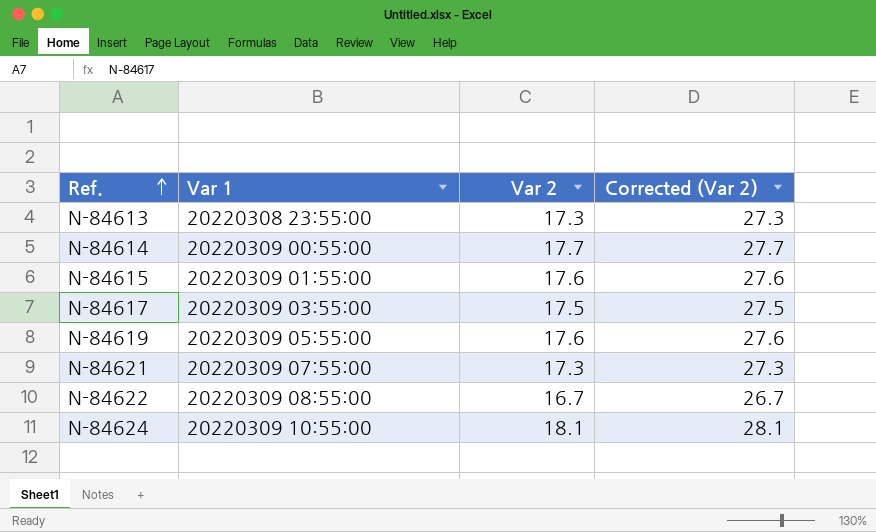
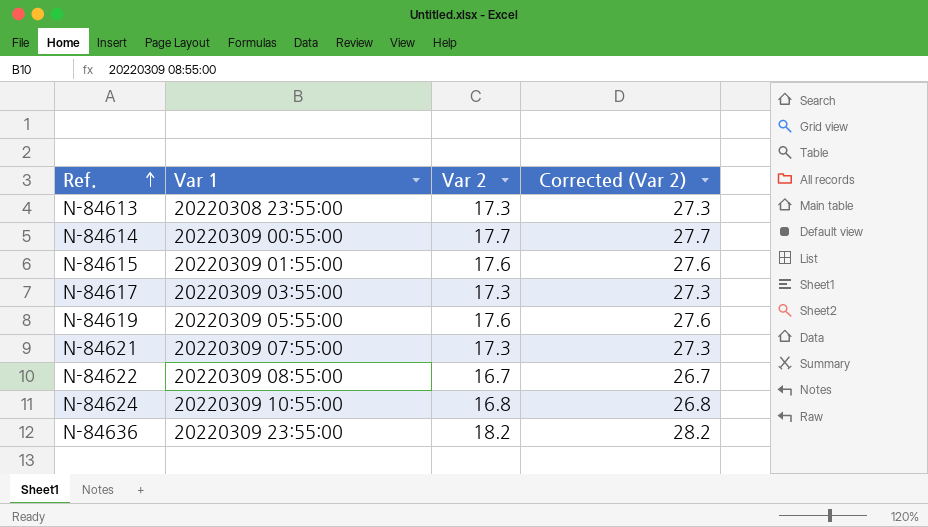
N-84617 | Var 2: 17.5 -> 17.3
N-84617 | Corrected (Var 2): 27.5 -> 27.3
N-84624 | Var 2: 18.1 -> 16.8
N-84624 | Corrected (Var 2): 28.1 -> 26.8
row N-84636: none -> 20220309 23:55:00 | 18.2 | 28.2

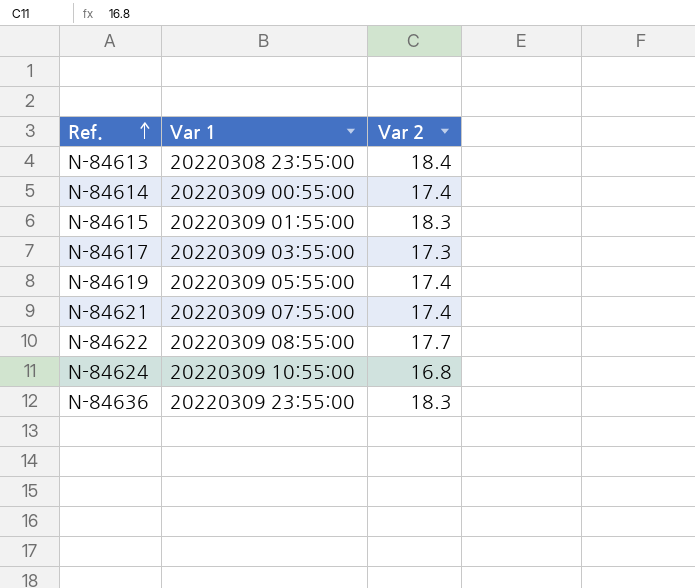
column Corrected (Var 2) | formula: [Var 2] + 10 -> none
N-84613 | Var 2: 17.3 -> 18.4
N-84614 | Var 2: 17.7 -> 17.4
N-84615 | Var 2: 17.6 -> 18.3
N-84619 | Var 2: 17.6 -> 17.4
N-84621 | Var 2: 17.3 -> 17.4
N-84622 | Var 2: 16.7 -> 17.7
N-84636 | Var 2: 18.2 -> 18.3

